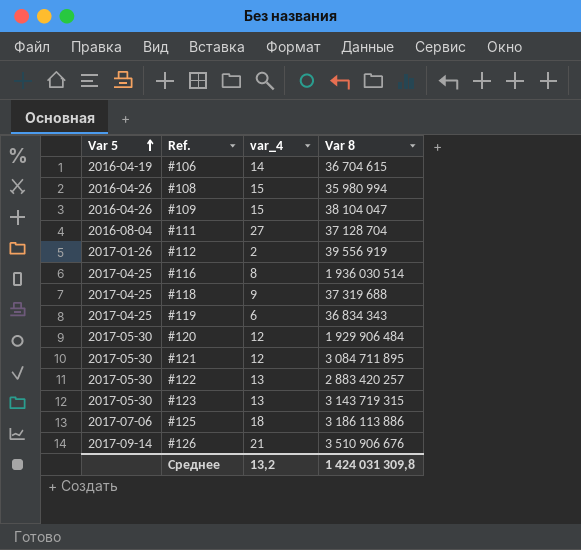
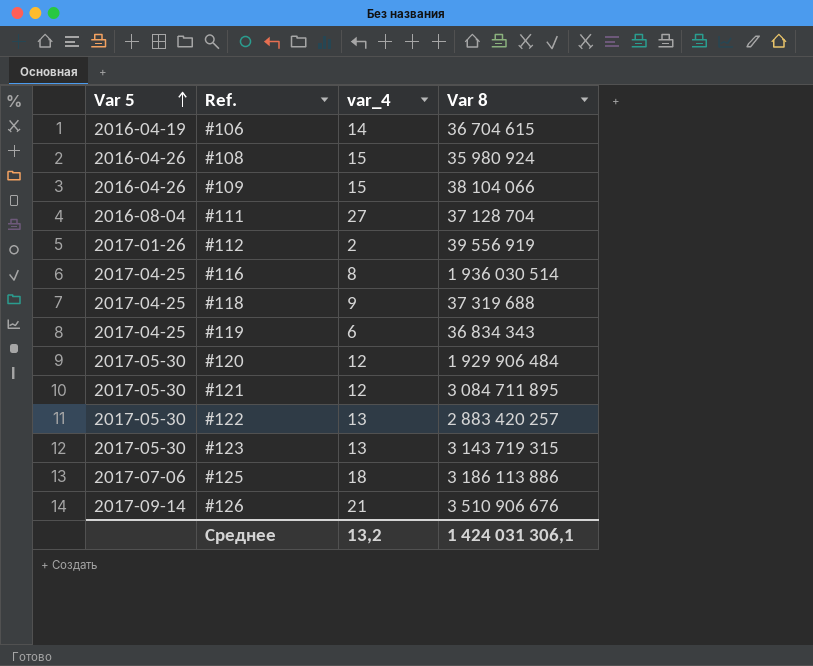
#108 | Var 8: 35 980 994 -> 35 980 924
#109 | Var 8: 38 104 047 -> 38 104 066
Среднее | Var 8: 1 424 031 309,8 -> 1 424 031 306,1

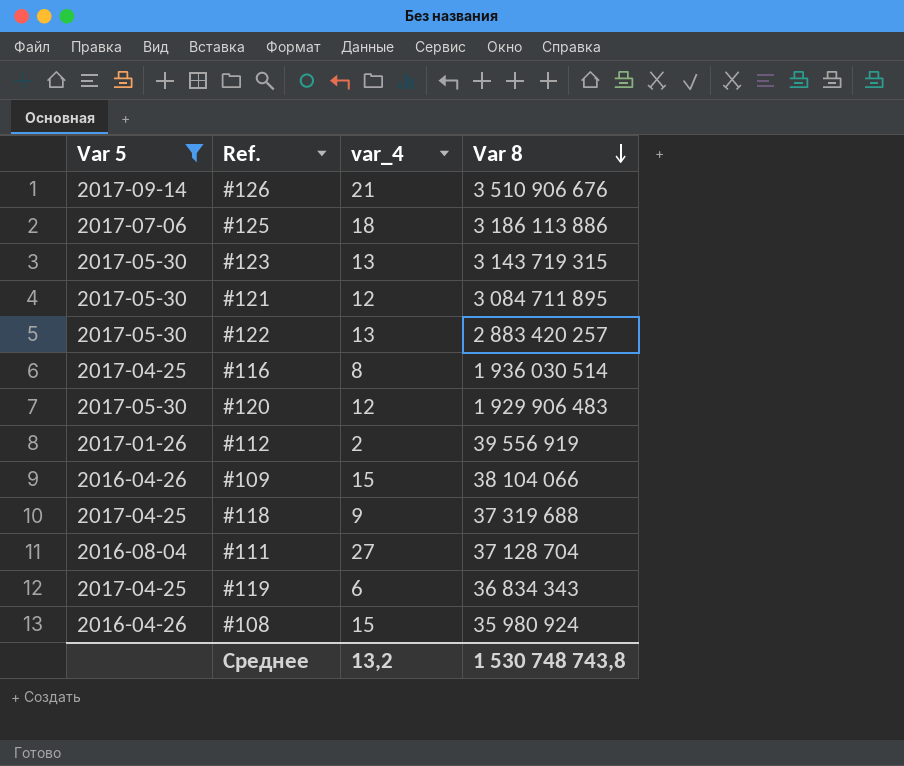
filter: none -> Var 5 != 2016-04-19
row order: Var 5 ascending -> Var 8 descending
#120 | Var 8: 1 929 906 484 -> 1 929 906 483
Среднее | Var 8: 1 424 031 306,1 -> 1 530 748 743,8

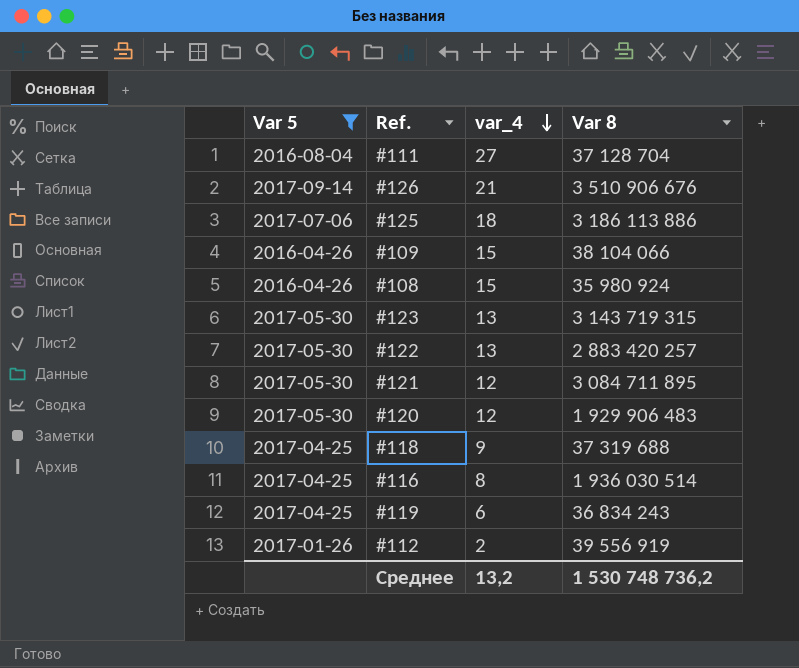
row order: Var 8 descending -> var_4 descending
#119 | Var 8: 36 834 343 -> 36 834 243
Среднее | Var 8: 1 530 748 743,8 -> 1 530 748 736,2

